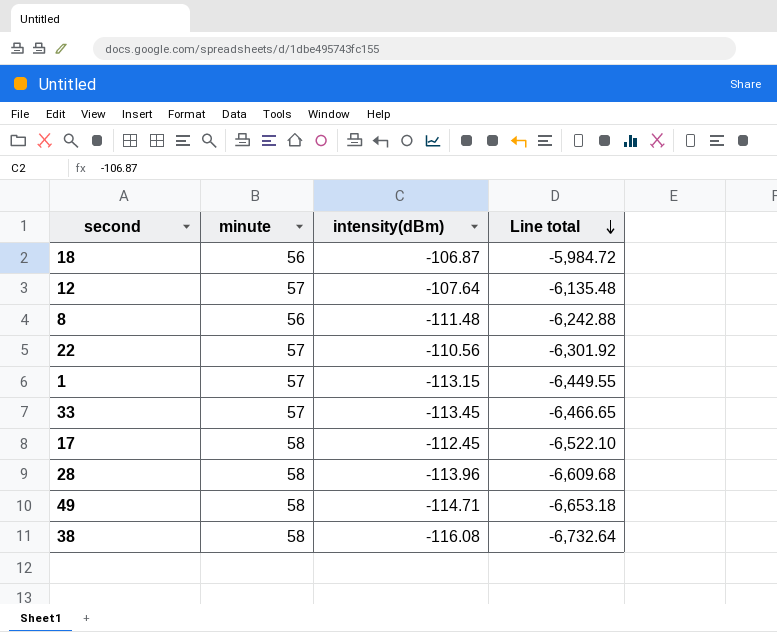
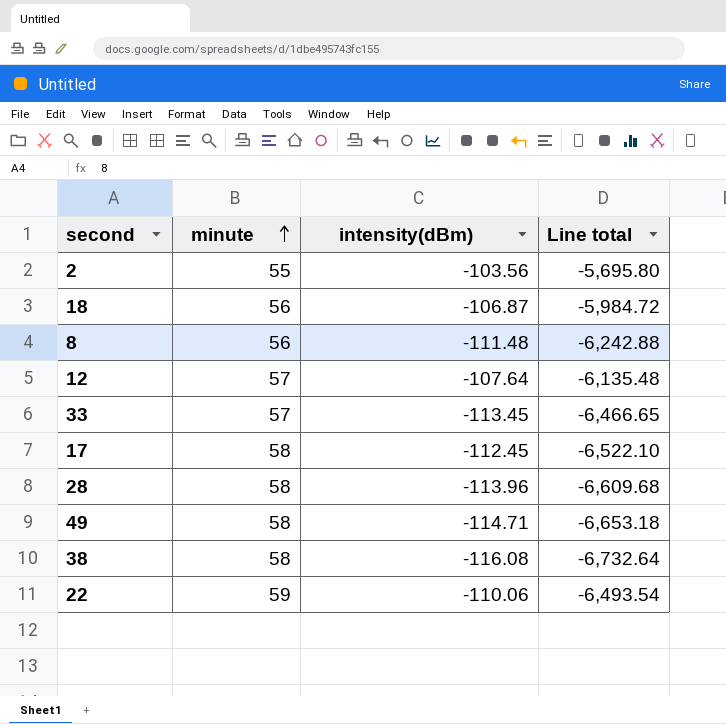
row order: Line total descending -> minute ascending
row 1: 57 | -113.15 | -6,449.55 -> none
row 2: none -> 55 | -103.56 | -5,695.80
22 | minute: 57 -> 59
22 | intensity(dBm): -110.56 -> -110.06
22 | Line total: -6,301.92 -> -6,493.54

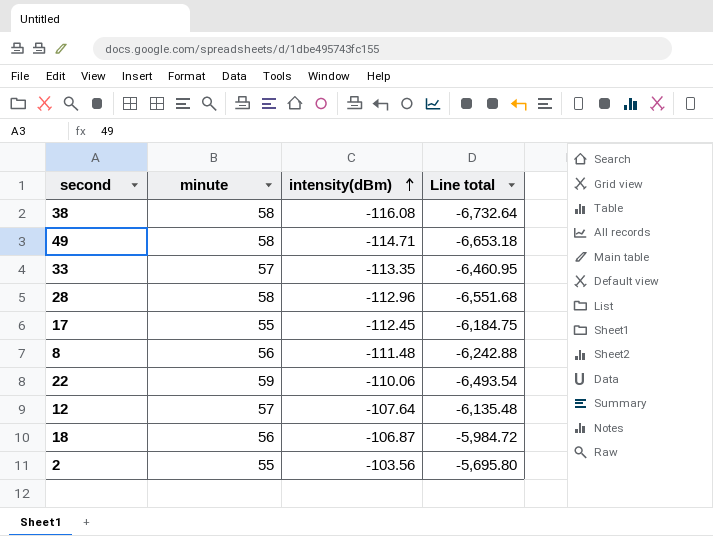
row order: minute ascending -> intensity(dBm) ascending
33 | intensity(dBm): -113.45 -> -113.35
33 | Line total: -6,466.65 -> -6,460.95
28 | intensity(dBm): -113.96 -> -112.96
28 | Line total: -6,609.68 -> -6,551.68
17 | minute: 58 -> 55
17 | Line total: -6,522.10 -> -6,184.75

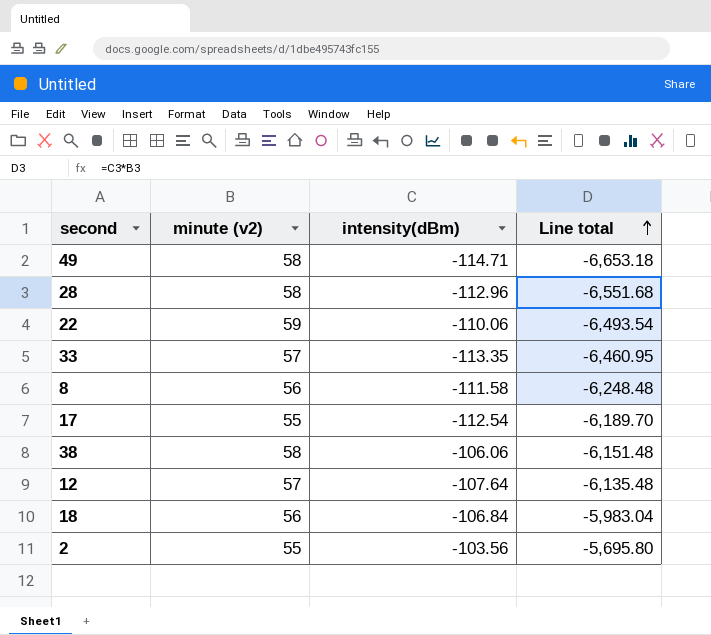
row order: intensity(dBm) ascending -> Line total ascending
column name: minute -> minute (v2)
8 | intensity(dBm): -111.48 -> -111.58
8 | Line total: -6,242.88 -> -6,248.48
17 | intensity(dBm): -112.45 -> -112.54
17 | Line total: -6,184.75 -> -6,189.70
38 | intensity(dBm): -116.08 -> -106.06
38 | Line total: -6,732.64 -> -6,151.48
18 | intensity(dBm): -106.87 -> -106.84
18 | Line total: -5,984.72 -> -5,983.04

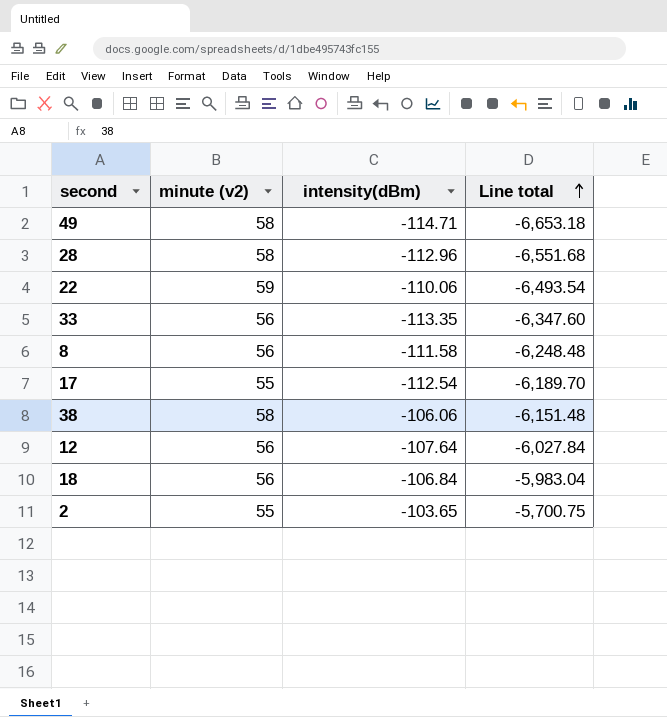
33 | minute (v2): 57 -> 56
33 | Line total: -6,460.95 -> -6,347.60
12 | minute (v2): 57 -> 56
12 | Line total: -6,135.48 -> -6,027.84
2 | intensity(dBm): -103.56 -> -103.65
2 | Line total: -5,695.80 -> -5,700.75

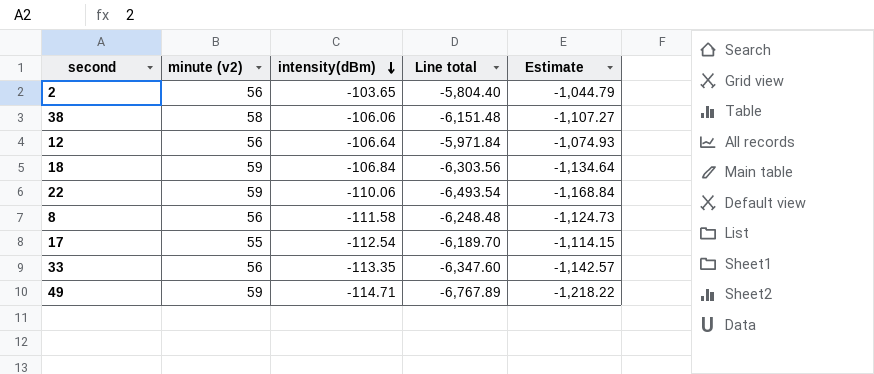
row order: Line total ascending -> intensity(dBm) descending
column Estimate | formula: none -> [Line total] * 0.18
row 28: 58 | -112.96 | -6,551.68 -> none
2 | minute (v2): 55 -> 56
2 | Line total: -5,700.75 -> -5,804.40
12 | intensity(dBm): -107.64 -> -106.64
12 | Line total: -6,027.84 -> -5,971.84
18 | minute (v2): 56 -> 59
18 | Line total: -5,983.04 -> -6,303.56
49 | minute (v2): 58 -> 59
49 | Line total: -6,653.18 -> -6,767.89

